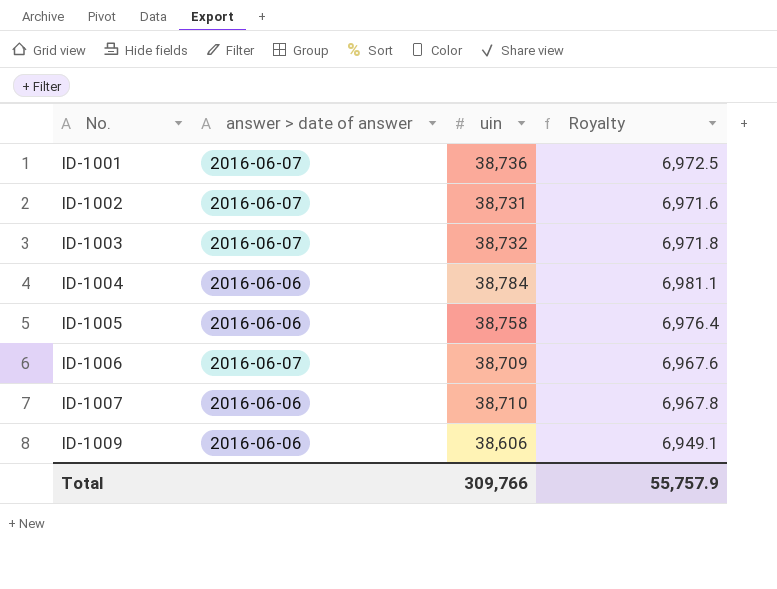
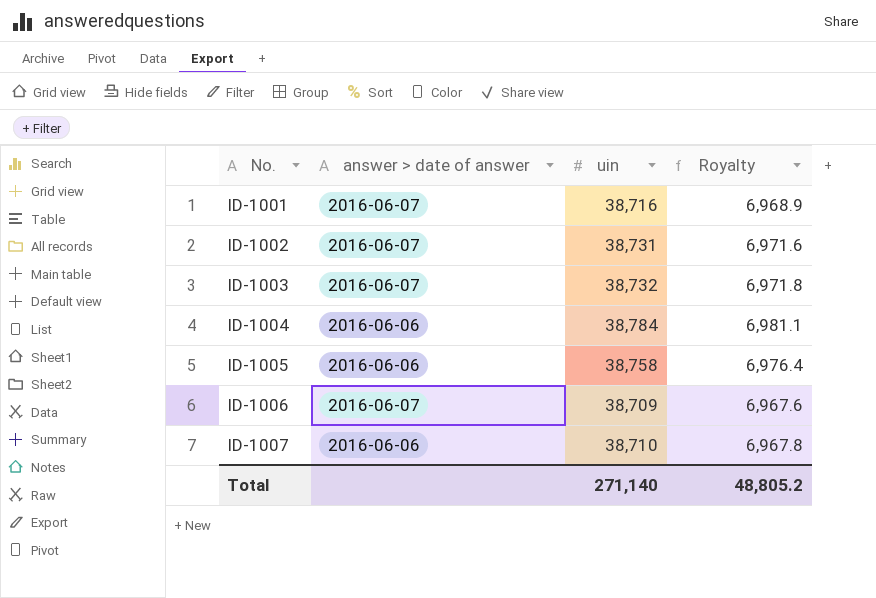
row ID-1009: 2016-06-06 | 38,606 | 6,949.1 -> none
ID-1001 | uin: 38,736 -> 38,716
ID-1001 | Royalty: 6,972.5 -> 6,968.9
Total | uin: 309,766 -> 271,140
Total | Royalty: 55,757.9 -> 48,805.2

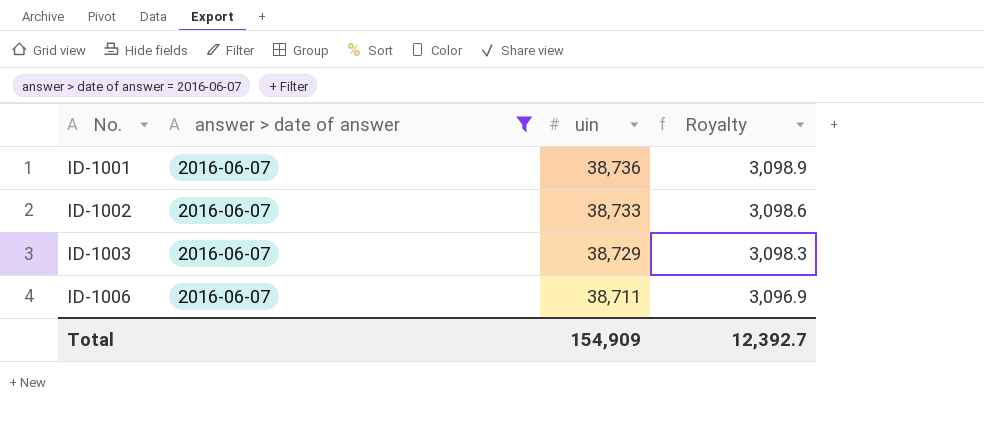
filter: none -> answer > date of answer = 2016-06-07
column Royalty | formula: [uin] * 0.18 -> [uin] * 0.08
ID-1001 | uin: 38,716 -> 38,736
ID-1002 | uin: 38,731 -> 38,733
ID-1003 | uin: 38,732 -> 38,729
ID-1006 | uin: 38,709 -> 38,711
Total | uin: 271,140 -> 154,909
Total | Royalty: 48,805.2 -> 12,392.7

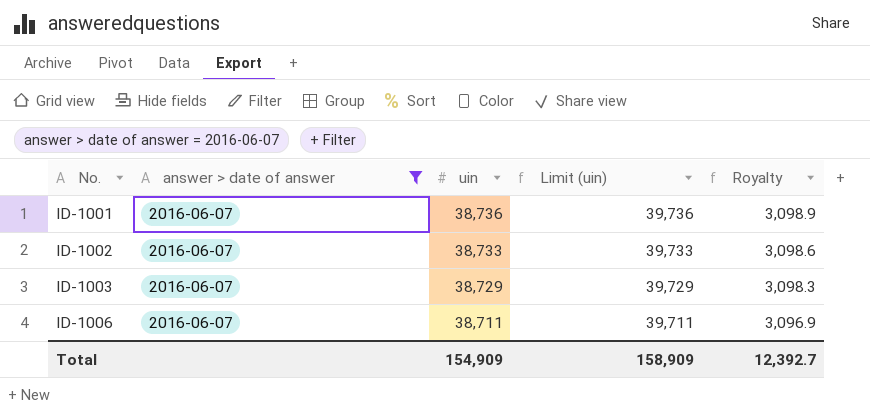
column Limit (uin) | formula: none -> [uin] + 1000

